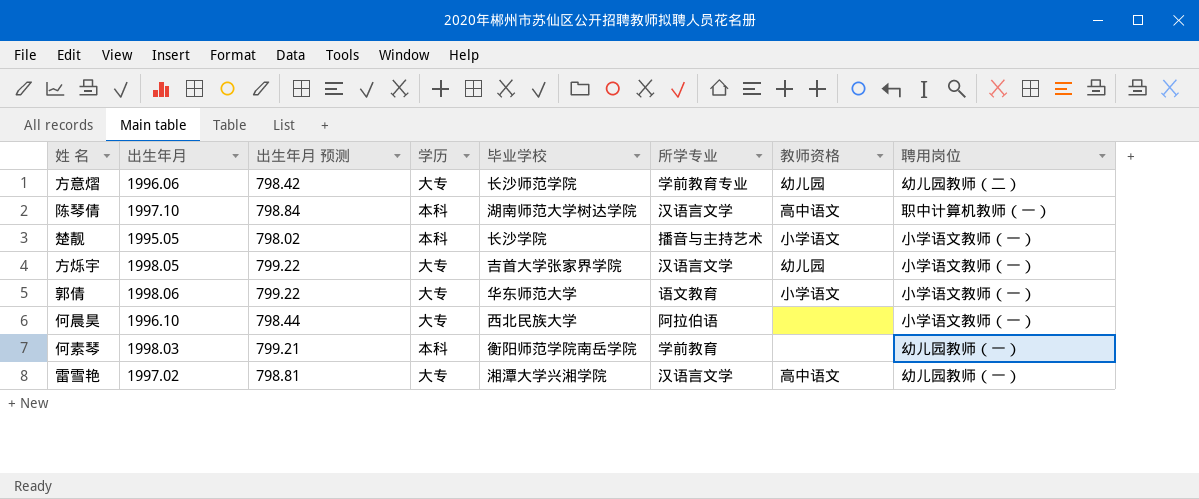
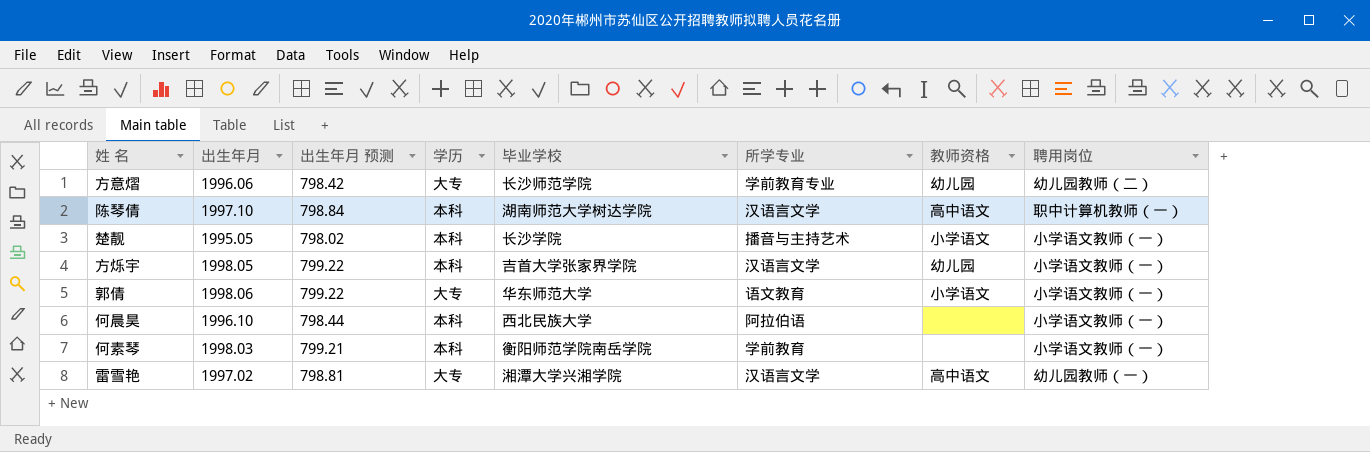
方烁宇 | 学历: 大专 -> 本科
何晨昊 | 学历: 大专 -> 本科
何素琴 | 聘用岗位: 幼儿园教师（一） -> 小学语文教师（一）

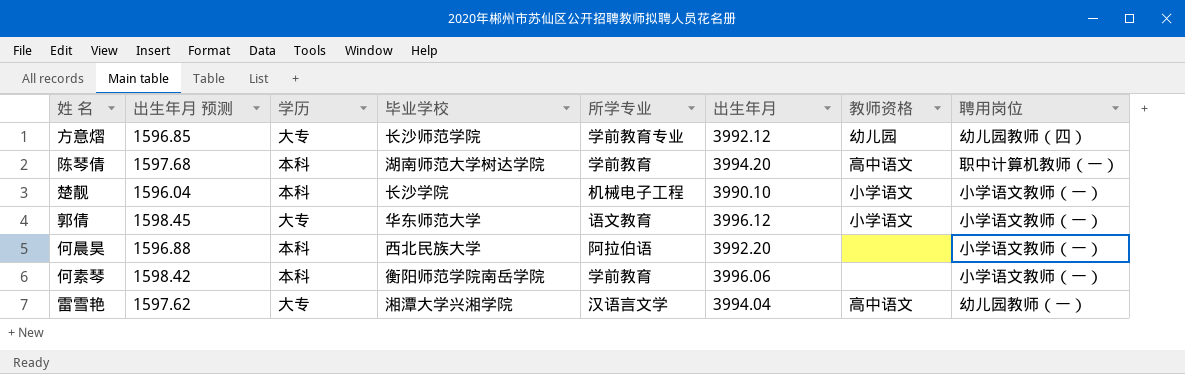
column 出生年月 | position: 2 -> 6
row 方烁宇: 1998.05 | 799.22 | 本科 | 吉首大学张家界学院 | 汉语言文学 | 幼儿园 | 小学语文教师（一） -> none
方意熠 | 出生年月 预测: 798.42 -> 1596.85
方意熠 | 出生年月: 1996.06 -> 3992.12
方意熠 | 聘用岗位: 幼儿园教师（二） -> 幼儿园教师（四）
陈琴倩 | 出生年月 预测: 798.84 -> 1597.68
陈琴倩 | 所学专业: 汉语言文学 -> 学前教育
陈琴倩 | 出生年月: 1997.10 -> 3994.20
楚靓 | 出生年月 预测: 798.02 -> 1596.04
楚靓 | 所学专业: 播音与主持艺术 -> 机械电子工程
楚靓 | 出生年月: 1995.05 -> 3990.10
郭倩 | 出生年月 预测: 799.22 -> 1598.45
郭倩 | 出生年月: 1998.06 -> 3996.12
何晨昊 | 出生年月 预测: 798.44 -> 1596.88
何晨昊 | 出生年月: 1996.10 -> 3992.20
何素琴 | 出生年月 预测: 799.21 -> 1598.42
何素琴 | 出生年月: 1998.03 -> 3996.06
雷雪艳 | 出生年月 预测: 798.81 -> 1597.62
雷雪艳 | 出生年月: 1997.02 -> 3994.04

